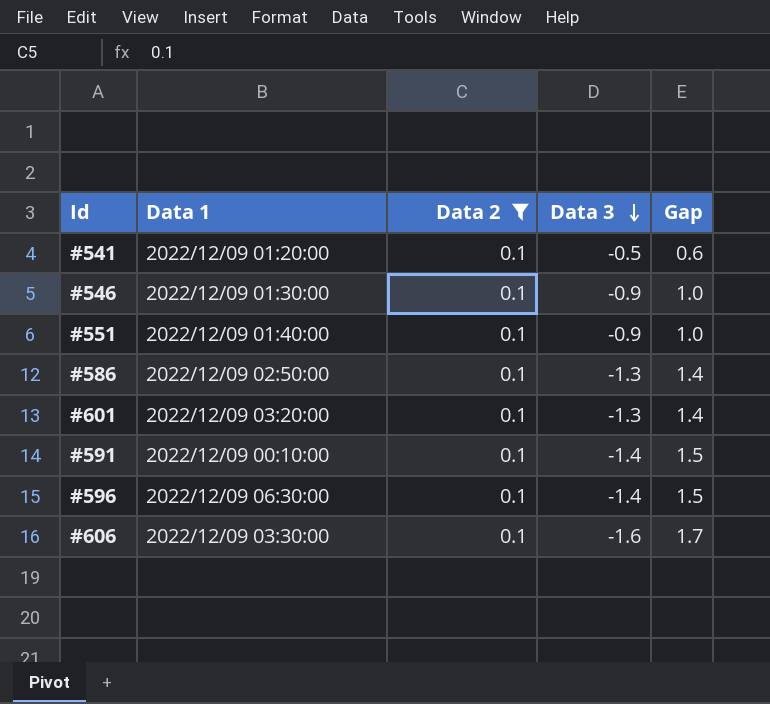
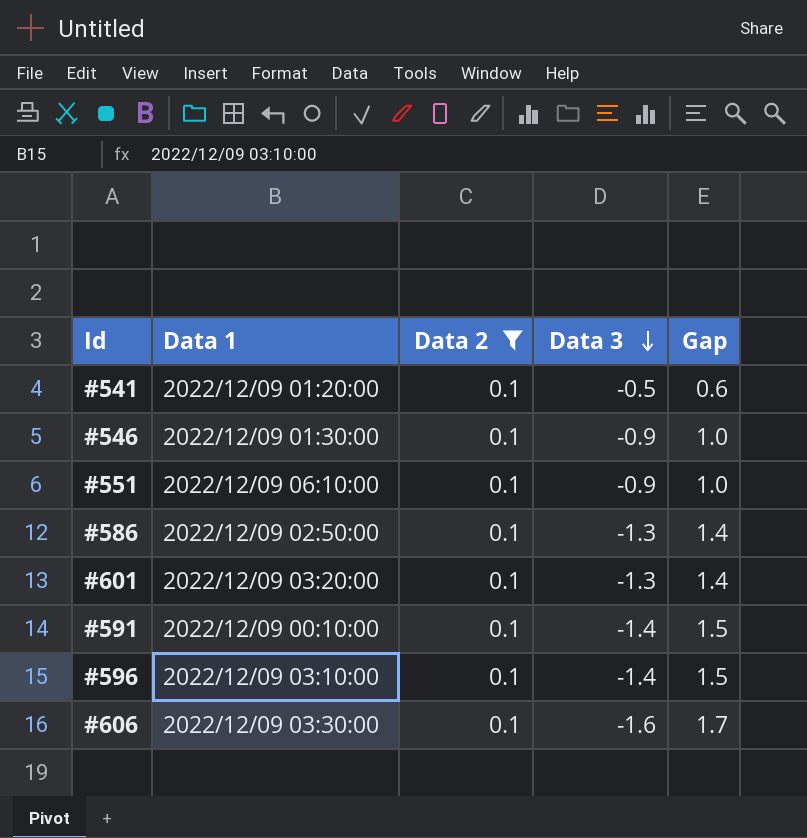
#551 | Data 1: 2022/12/09 01:40:00 -> 2022/12/09 06:10:00
#596 | Data 1: 2022/12/09 06:30:00 -> 2022/12/09 03:10:00

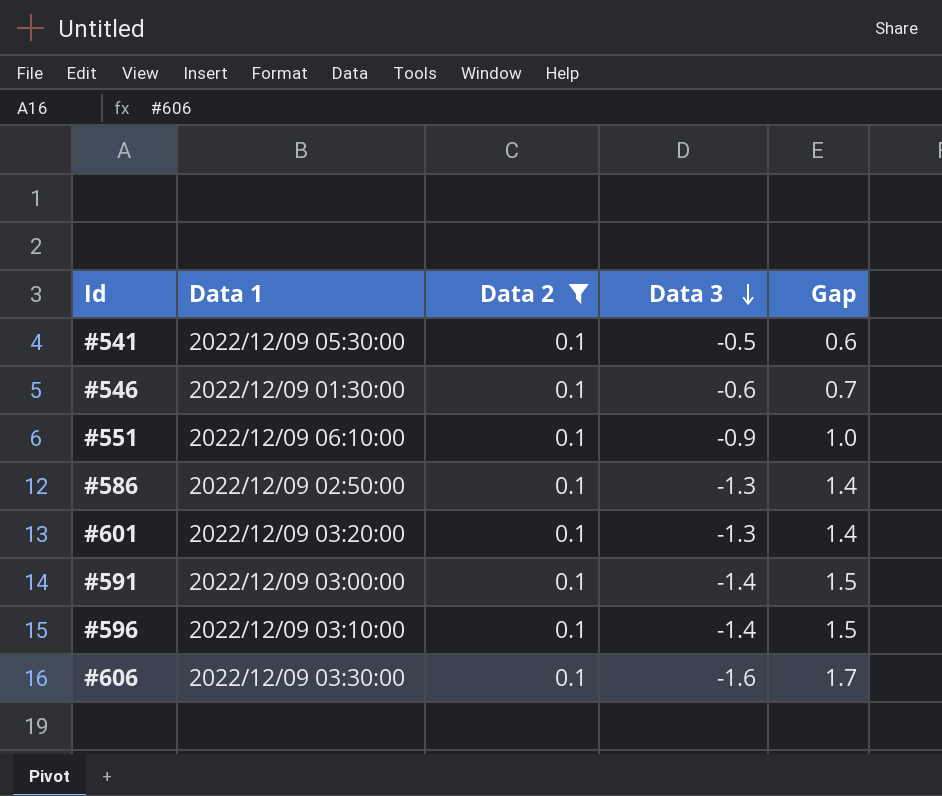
#541 | Data 1: 2022/12/09 01:20:00 -> 2022/12/09 05:30:00
#546 | Data 3: -0.9 -> -0.6
#546 | Gap: 1.0 -> 0.7
#591 | Data 1: 2022/12/09 00:10:00 -> 2022/12/09 03:00:00

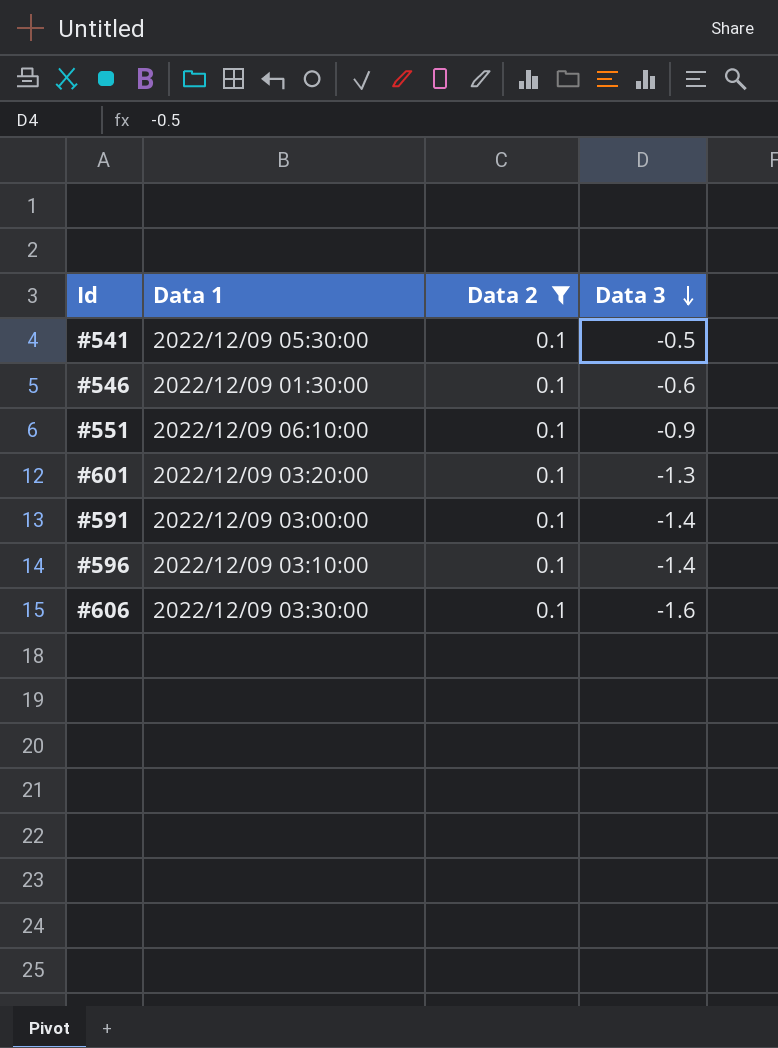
column Gap | formula: [Data 2] - [Data 3] -> none
row #586: 2022/12/09 02:50:00 | 0.1 | -1.3 | 1.4 -> none

